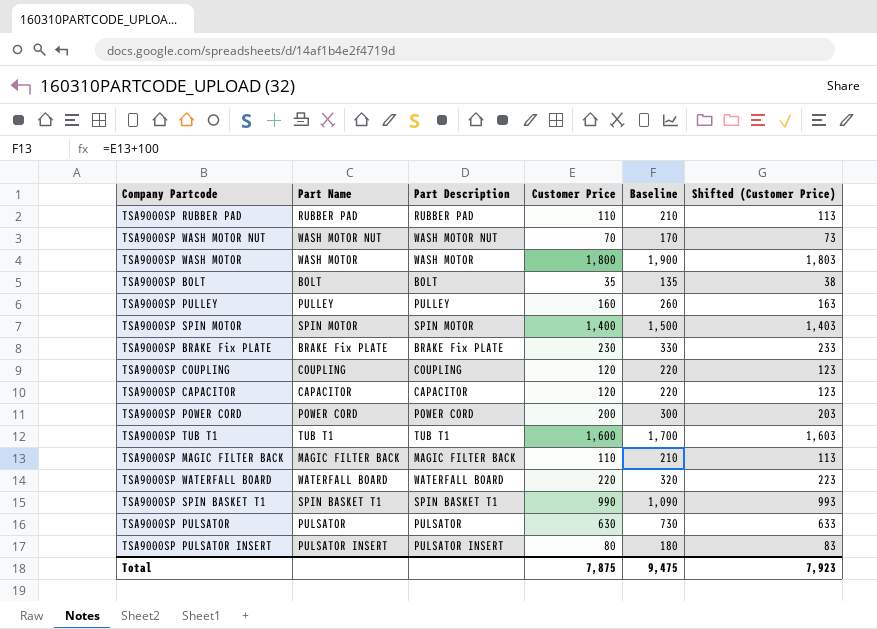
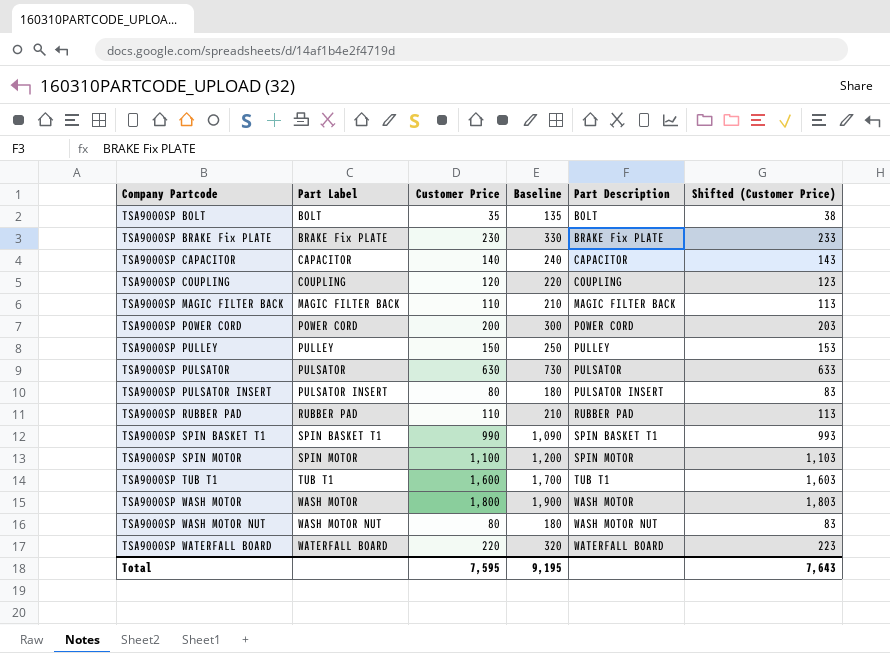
row order: none -> Company Partcode ascending
column name: Part Name -> Part Label
column Part Description | position: 3 -> 5
TSA9000SP CAPACITOR | Customer Price: 120 -> 140
TSA9000SP CAPACITOR | Baseline: 220 -> 240
TSA9000SP CAPACITOR | Shifted (Customer Price): 123 -> 143
TSA9000SP PULLEY | Customer Price: 160 -> 150
TSA9000SP PULLEY | Baseline: 260 -> 250
TSA9000SP PULLEY | Shifted (Customer Price): 163 -> 153
TSA9000SP SPIN MOTOR | Customer Price: 1,400 -> 1,100
TSA9000SP SPIN MOTOR | Baseline: 1,500 -> 1,200
TSA9000SP SPIN MOTOR | Shifted (Customer Price): 1,403 -> 1,103
TSA9000SP WASH MOTOR NUT | Customer Price: 70 -> 80
TSA9000SP WASH MOTOR NUT | Baseline: 170 -> 180
TSA9000SP WASH MOTOR NUT | Shifted (Customer Price): 73 -> 83
Total | Customer Price: 7,875 -> 7,595
Total | Baseline: 9,475 -> 9,195
Total | Shifted (Customer Price): 7,923 -> 7,643

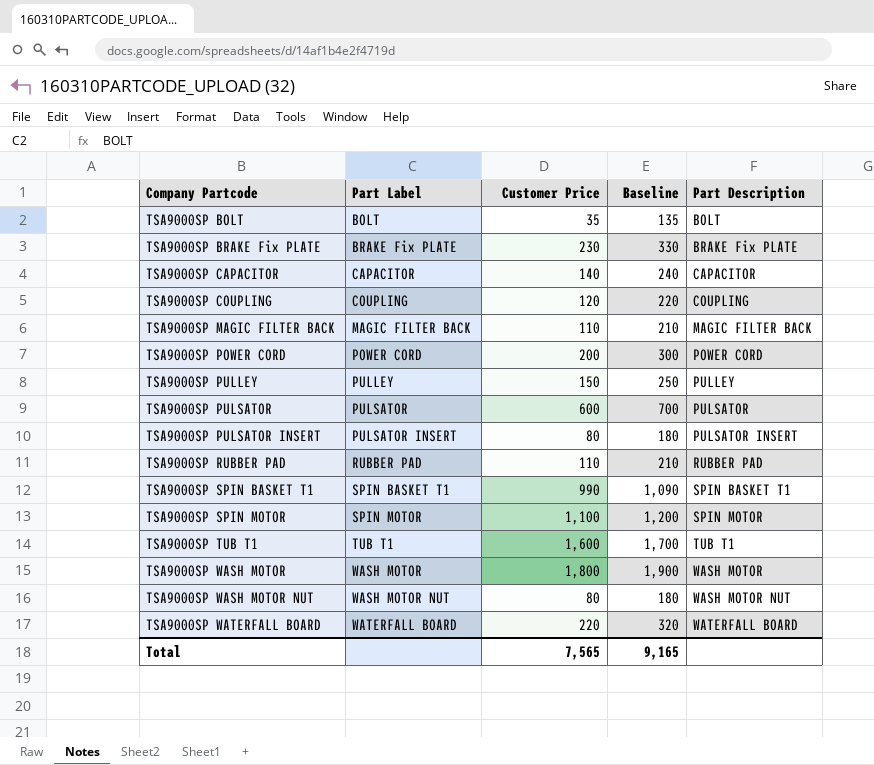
column Shifted (Customer Price) | formula: [Customer Price] + 3 -> none
TSA9000SP PULSATOR | Customer Price: 630 -> 600
TSA9000SP PULSATOR | Baseline: 730 -> 700
Total | Customer Price: 7,595 -> 7,565
Total | Baseline: 9,195 -> 9,165

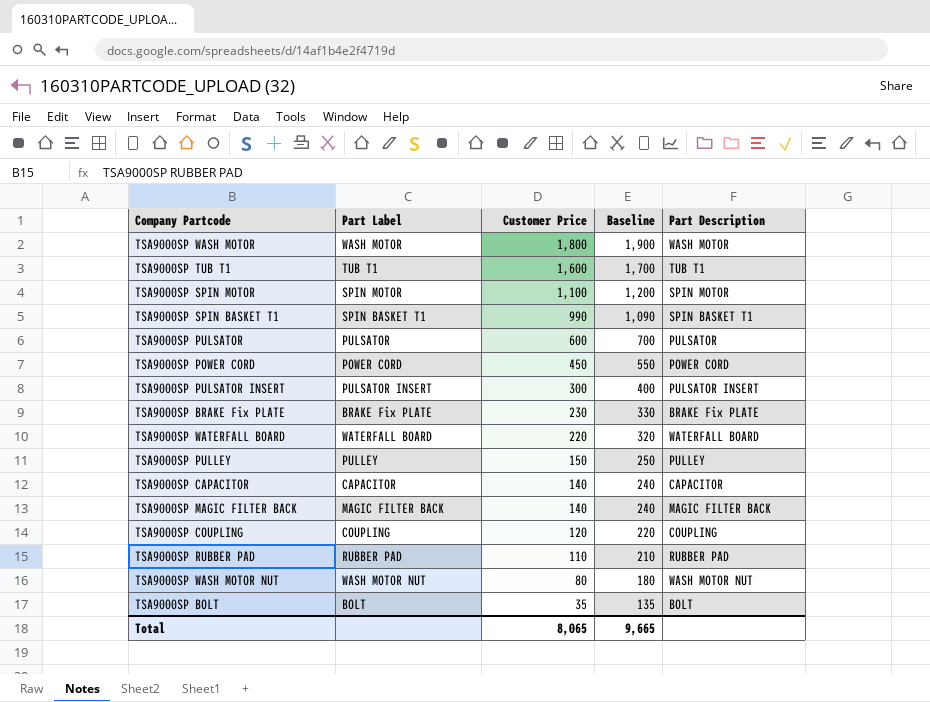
row order: Company Partcode ascending -> Customer Price descending
TSA9000SP POWER CORD | Customer Price: 200 -> 450
TSA9000SP POWER CORD | Baseline: 300 -> 550
TSA9000SP PULSATOR INSERT | Customer Price: 80 -> 300
TSA9000SP PULSATOR INSERT | Baseline: 180 -> 400
TSA9000SP MAGIC FILTER BACK | Customer Price: 110 -> 140
TSA9000SP MAGIC FILTER BACK | Baseline: 210 -> 240
Total | Customer Price: 7,565 -> 8,065
Total | Baseline: 9,165 -> 9,665

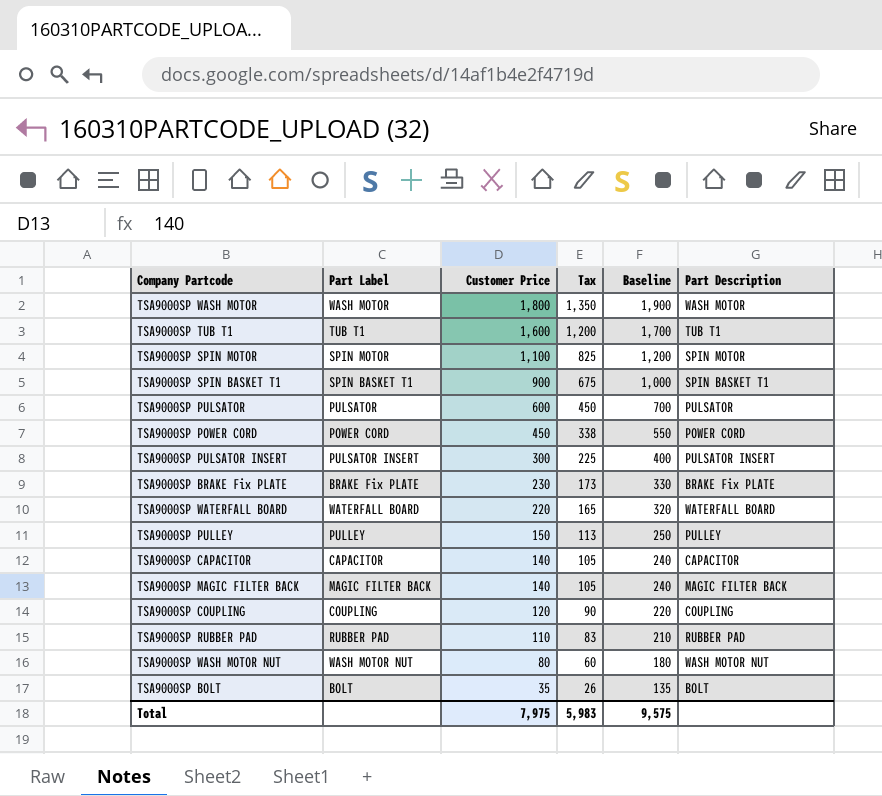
column Tax | formula: none -> [Customer Price] * 0.75
TSA9000SP SPIN BASKET T1 | Customer Price: 990 -> 900
TSA9000SP SPIN BASKET T1 | Baseline: 1,090 -> 1,000
Total | Customer Price: 8,065 -> 7,975
Total | Baseline: 9,665 -> 9,575

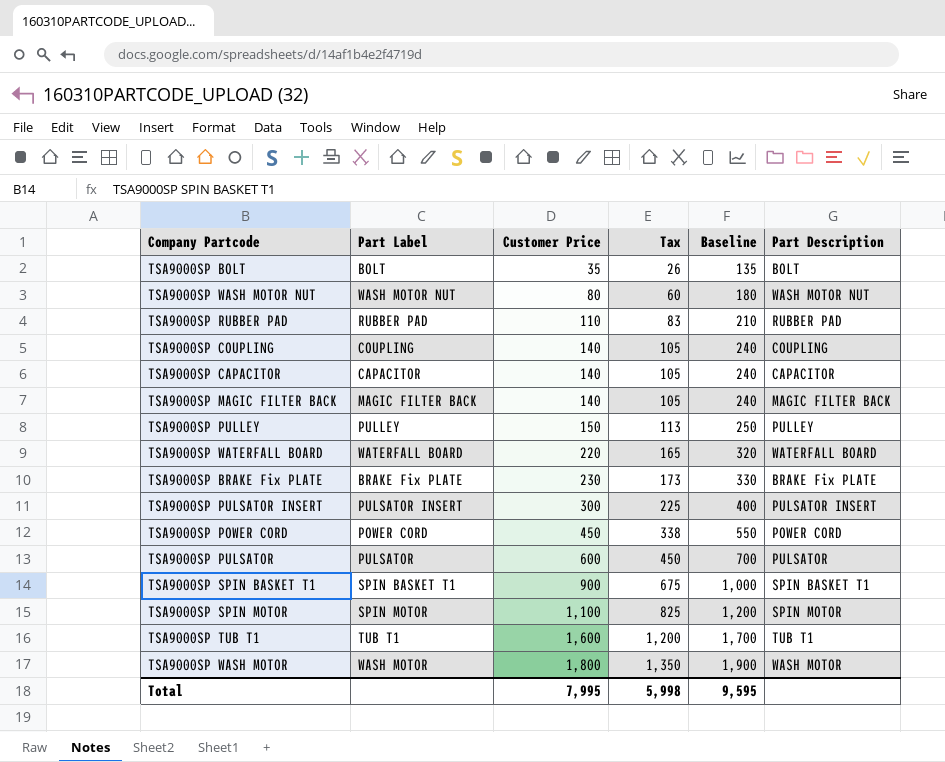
row order: Customer Price descending -> Customer Price ascending
TSA9000SP COUPLING | Customer Price: 120 -> 140
TSA9000SP COUPLING | Tax: 90 -> 105
TSA9000SP COUPLING | Baseline: 220 -> 240
Total | Customer Price: 7,975 -> 7,995
Total | Tax: 5,983 -> 5,998
Total | Baseline: 9,575 -> 9,595

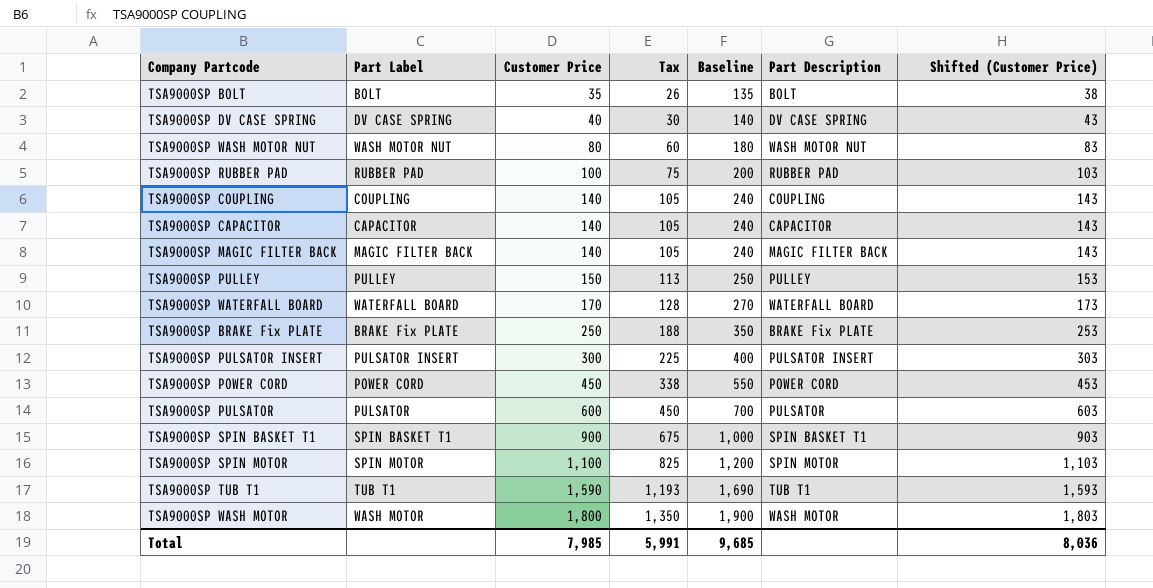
column Shifted (Customer Price) | formula: none -> [Customer Price] + 3
row TSA9000SP DV CASE SPRING: none -> DV CASE SPRING | 40 | 30 | 140 | DV CASE SPRING | 43
TSA9000SP RUBBER PAD | Customer Price: 110 -> 100
TSA9000SP RUBBER PAD | Tax: 83 -> 75
TSA9000SP RUBBER PAD | Baseline: 210 -> 200
TSA9000SP WATERFALL BOARD | Customer Price: 220 -> 170
TSA9000SP WATERFALL BOARD | Tax: 165 -> 128
TSA9000SP WATERFALL BOARD | Baseline: 320 -> 270
TSA9000SP BRAKE Fix PLATE | Customer Price: 230 -> 250
TSA9000SP BRAKE Fix PLATE | Tax: 173 -> 188
TSA9000SP BRAKE Fix PLATE | Baseline: 330 -> 350
TSA9000SP TUB T1 | Customer Price: 1,600 -> 1,590
TSA9000SP TUB T1 | Tax: 1,200 -> 1,193
TSA9000SP TUB T1 | Baseline: 1,700 -> 1,690
Total | Customer Price: 7,995 -> 7,985
Total | Tax: 5,998 -> 5,991
Total | Baseline: 9,595 -> 9,685

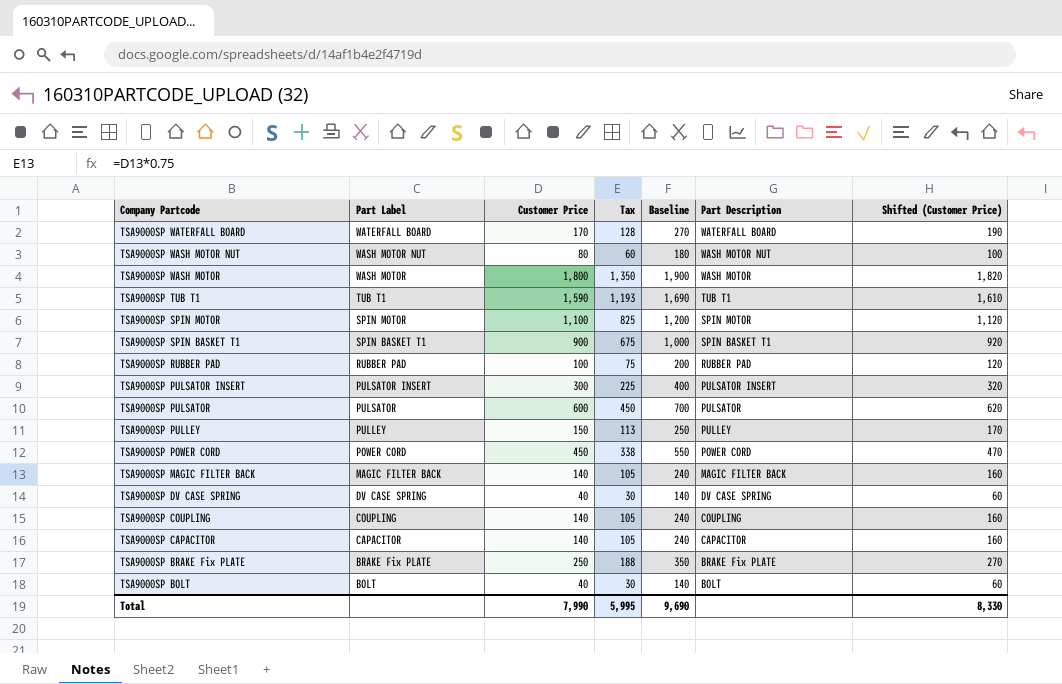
row order: Customer Price ascending -> Company Partcode descending
column Shifted (Customer Price) | formula: [Customer Price] + 3 -> [Customer Price] + 20
TSA9000SP BOLT | Customer Price: 35 -> 40
TSA9000SP BOLT | Tax: 26 -> 30
TSA9000SP BOLT | Baseline: 135 -> 140
Total | Customer Price: 7,985 -> 7,990
Total | Tax: 5,991 -> 5,995
Total | Baseline: 9,685 -> 9,690
Total | Shifted (Customer Price): 8,036 -> 8,330

